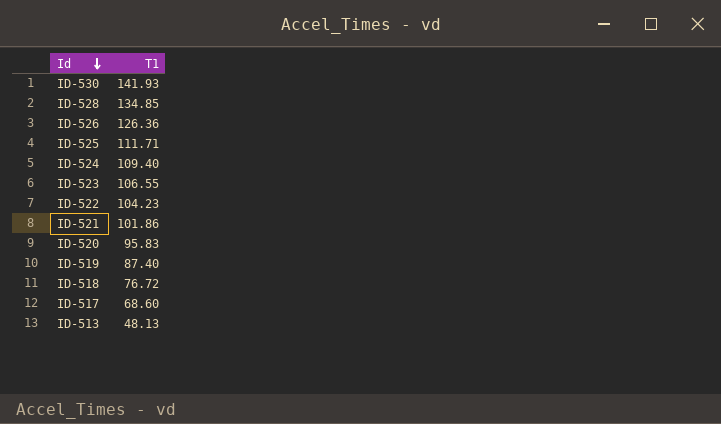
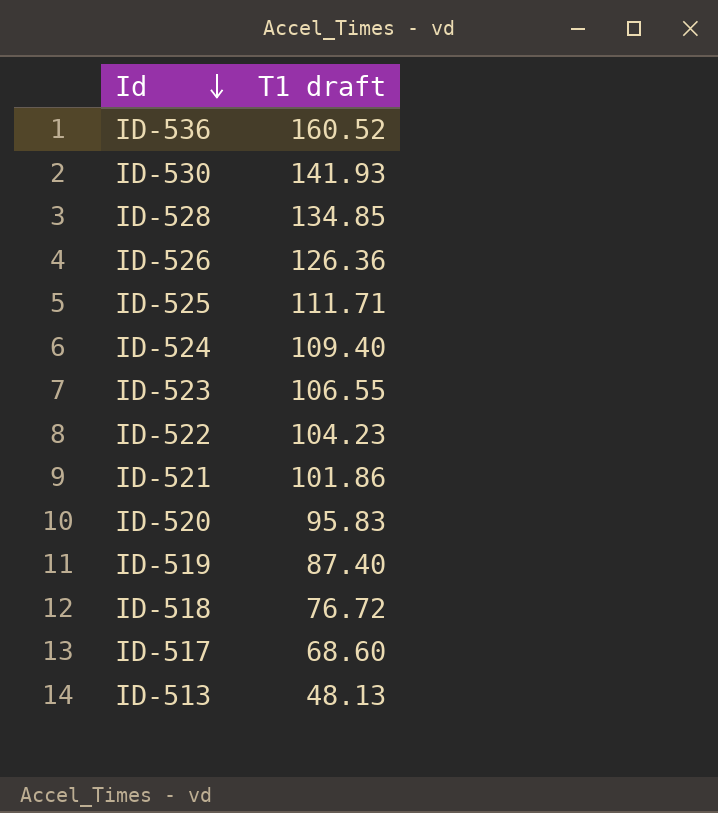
column name: T1 -> T1 draft
row ID-536: none -> 160.52

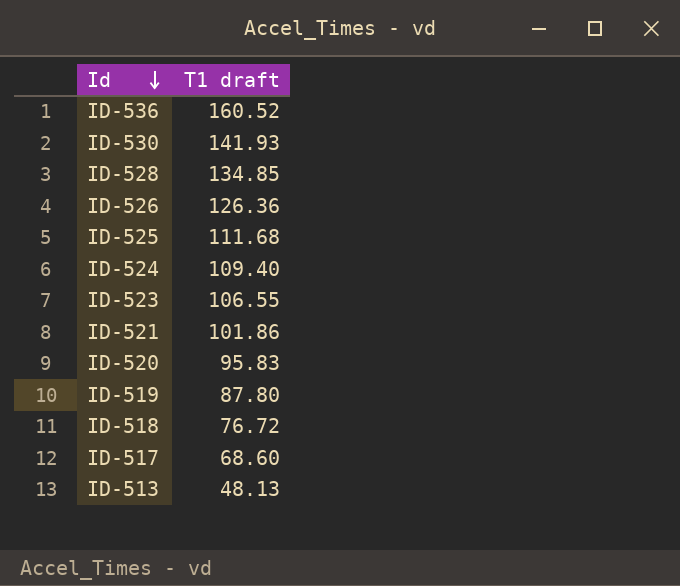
row ID-522: 104.23 -> none
ID-525 | T1 draft: 111.71 -> 111.68
ID-519 | T1 draft: 87.40 -> 87.80

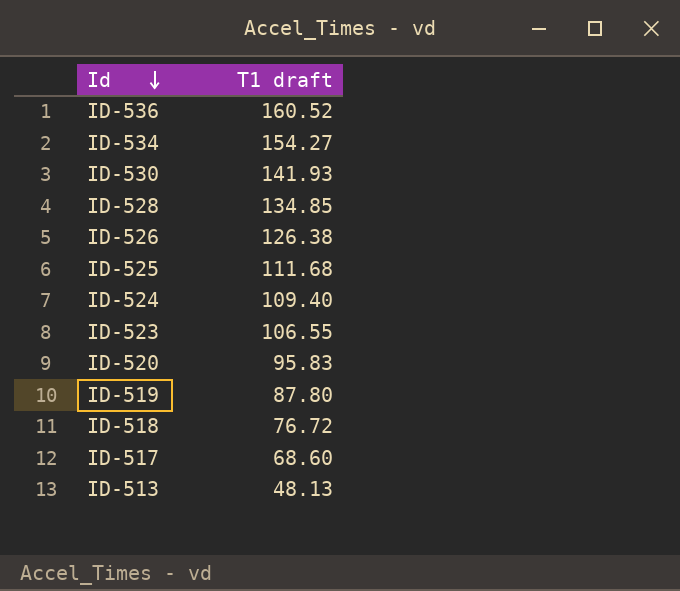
row ID-521: 101.86 -> none
row ID-534: none -> 154.27
ID-526 | T1 draft: 126.36 -> 126.38

